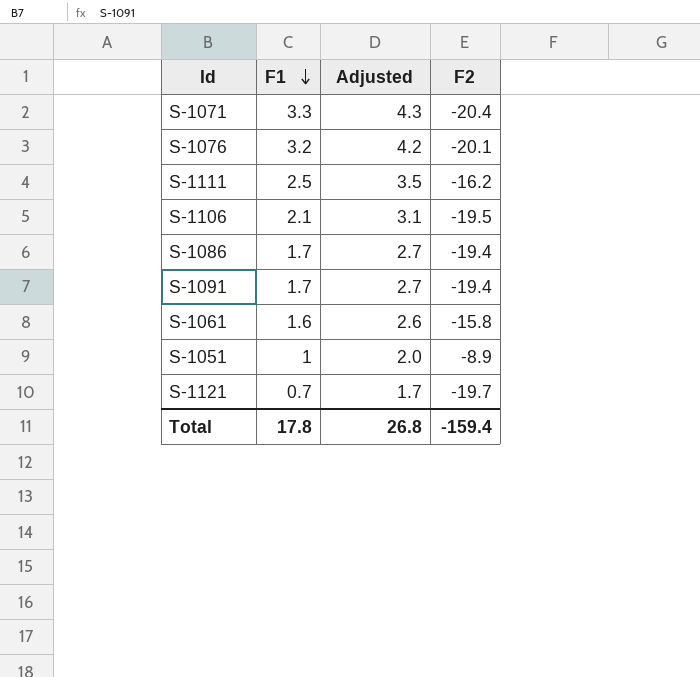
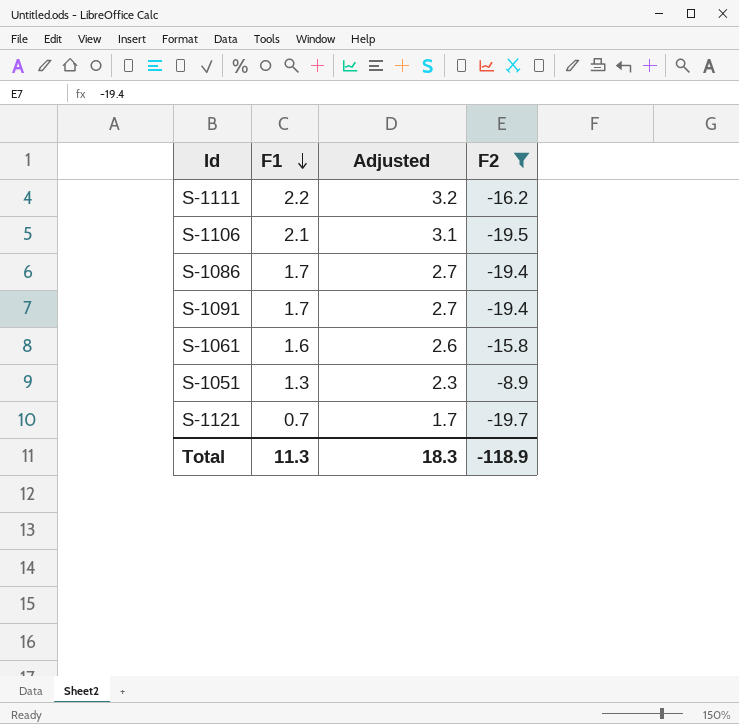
filter: none -> F2 >= -19.7
S-1111 | F1: 2.5 -> 2.2
S-1111 | Adjusted: 3.5 -> 3.2
S-1051 | F1: 1 -> 1.3
S-1051 | Adjusted: 2.0 -> 2.3
Total | F1: 17.8 -> 11.3
Total | Adjusted: 26.8 -> 18.3
Total | F2: -159.4 -> -118.9

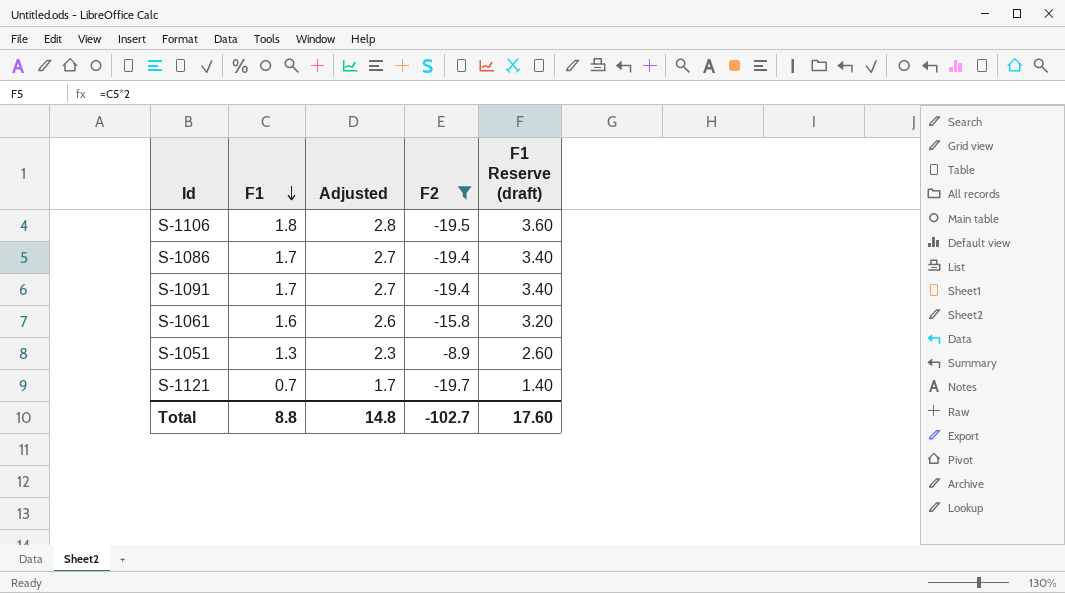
column F1 Reserve (draft) | formula: none -> [F1] * 2
row S-1111: 2.2 | 3.2 | -16.2 -> none
S-1106 | F1: 2.1 -> 1.8
S-1106 | Adjusted: 3.1 -> 2.8
Total | F1: 11.3 -> 8.8
Total | Adjusted: 18.3 -> 14.8
Total | F2: -118.9 -> -102.7

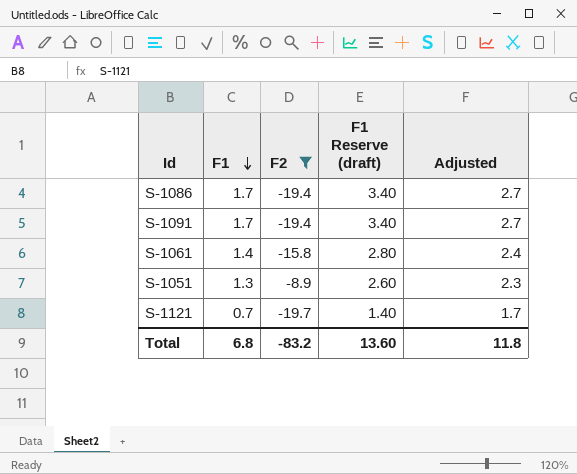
column Adjusted | position: 3 -> 5
row S-1106: 1.8 | 2.8 | -19.5 | 3.60 -> none
S-1061 | F1: 1.6 -> 1.4
S-1061 | F1 Reserve (draft): 3.20 -> 2.80
S-1061 | Adjusted: 2.6 -> 2.4
Total | F1: 8.8 -> 6.8
Total | F2: -102.7 -> -83.2
Total | F1 Reserve (draft): 17.60 -> 13.60
Total | Adjusted: 14.8 -> 11.8

